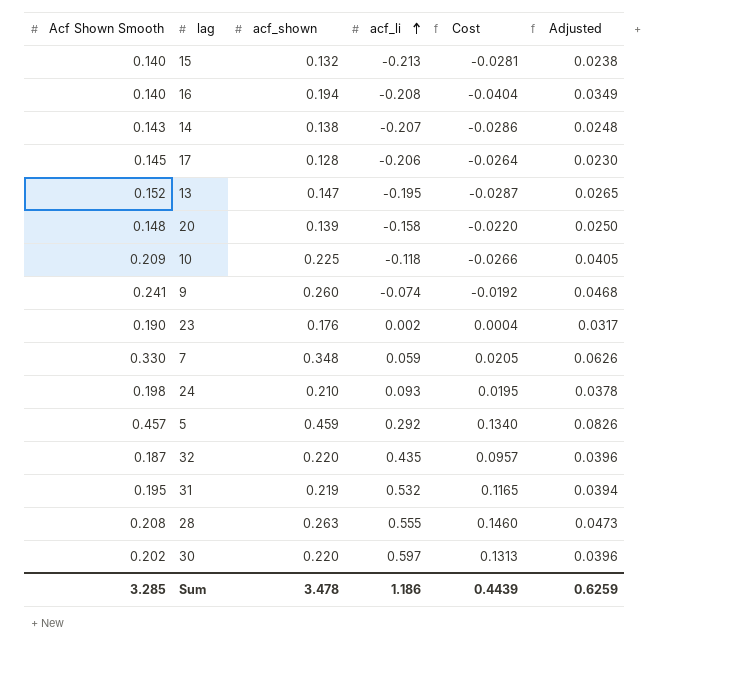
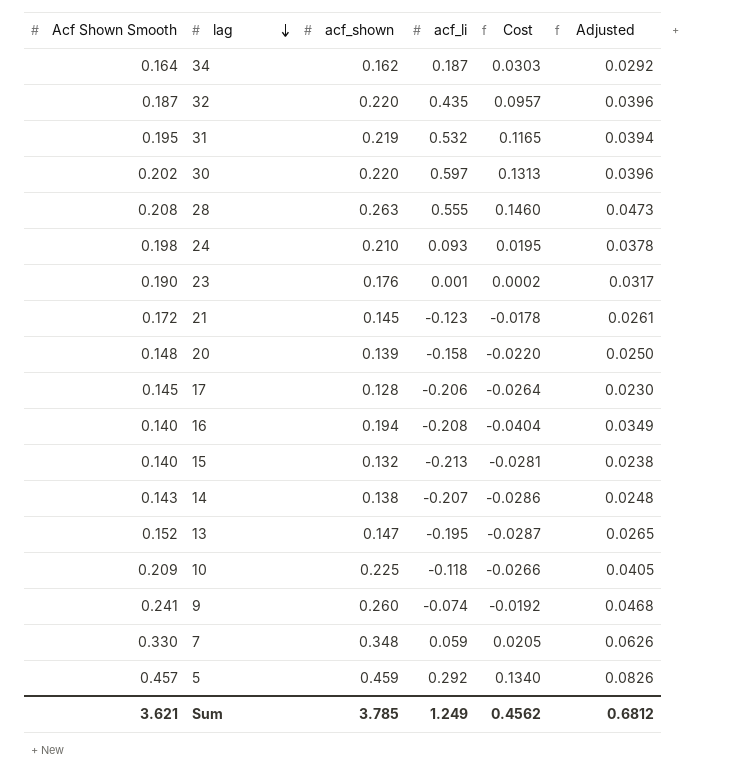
row order: acf_li ascending -> lag descending
row 34: none -> 0.164 | 0.162 | 0.187 | 0.0303 | 0.0292
23 | acf_li: 0.002 -> 0.001
23 | Cost: 0.0004 -> 0.0002
row 21: none -> 0.172 | 0.145 | -0.123 | -0.0178 | 0.0261
Sum | Acf Shown Smooth: 3.285 -> 3.621
Sum | acf_shown: 3.478 -> 3.785
Sum | acf_li: 1.186 -> 1.249
Sum | Cost: 0.4439 -> 0.4562
Sum | Adjusted: 0.6259 -> 0.6812

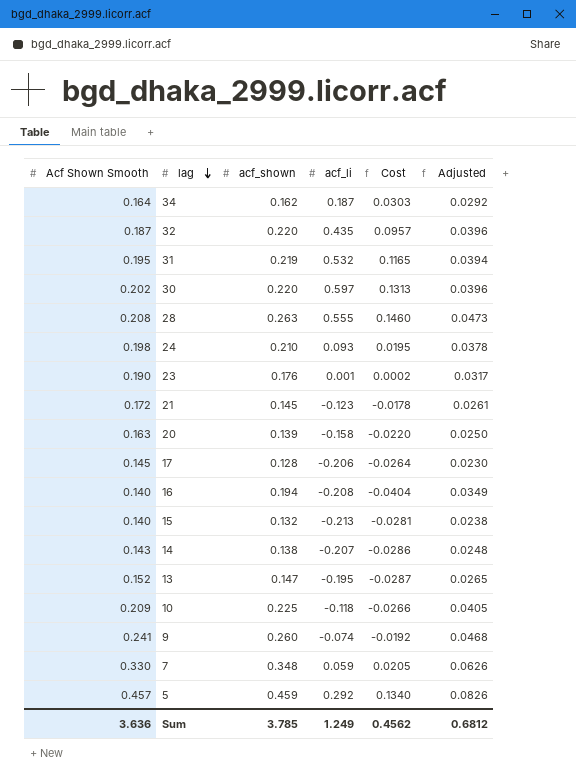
20 | Acf Shown Smooth: 0.148 -> 0.163
Sum | Acf Shown Smooth: 3.621 -> 3.636

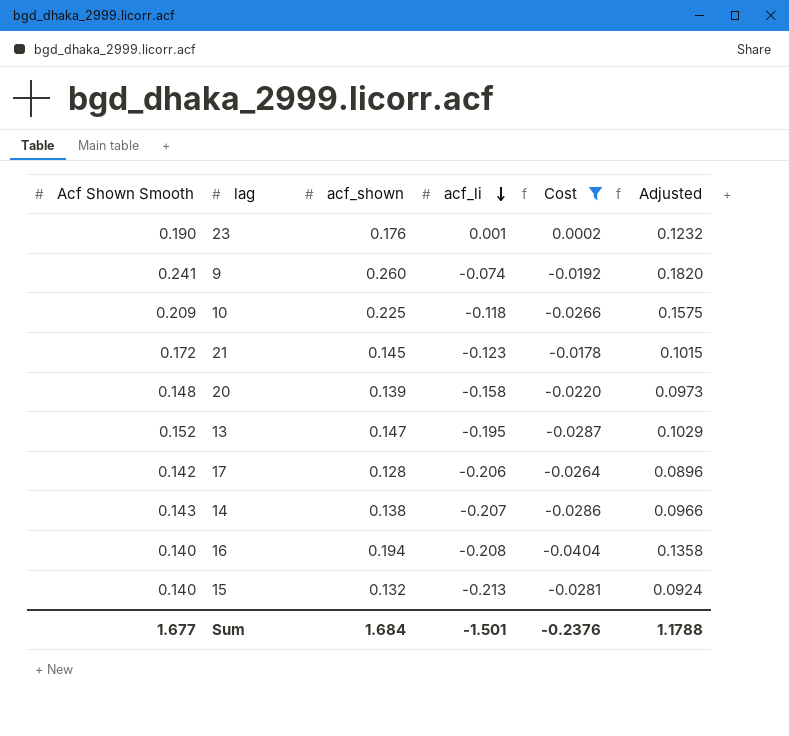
filter: none -> Cost <= 0.0002
row order: lag descending -> acf_li descending
column Adjusted | formula: [acf_shown] * 0.18 -> [acf_shown] * 0.7
20 | Acf Shown Smooth: 0.163 -> 0.148
17 | Acf Shown Smooth: 0.145 -> 0.142
Sum | Acf Shown Smooth: 3.636 -> 1.677
Sum | acf_shown: 3.785 -> 1.684
Sum | acf_li: 1.249 -> -1.501
Sum | Cost: 0.4562 -> -0.2376
Sum | Adjusted: 0.6812 -> 1.1788

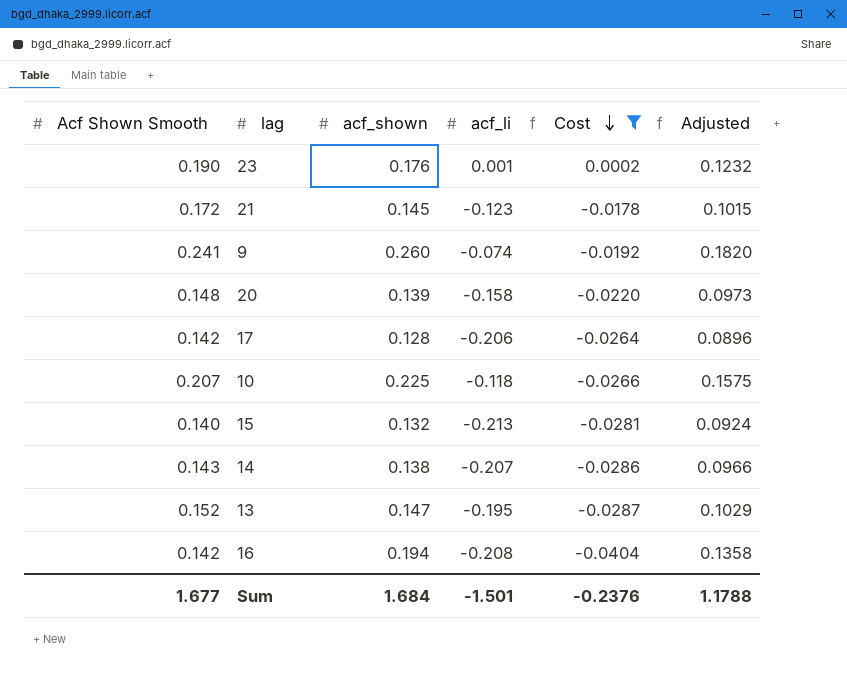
row order: acf_li descending -> Cost descending
10 | Acf Shown Smooth: 0.209 -> 0.207
16 | Acf Shown Smooth: 0.140 -> 0.142

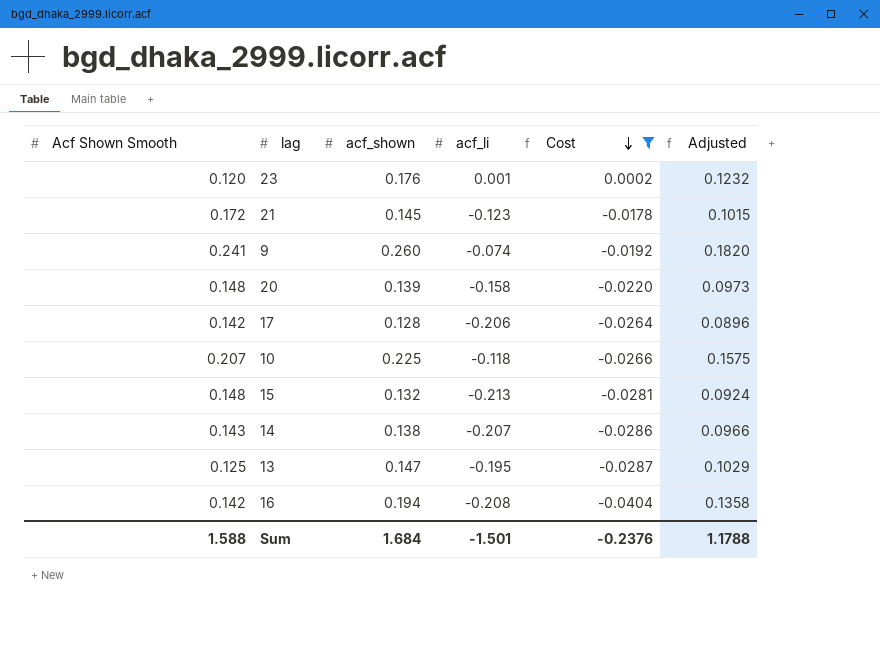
23 | Acf Shown Smooth: 0.190 -> 0.120
15 | Acf Shown Smooth: 0.140 -> 0.148
13 | Acf Shown Smooth: 0.152 -> 0.125
Sum | Acf Shown Smooth: 1.677 -> 1.588

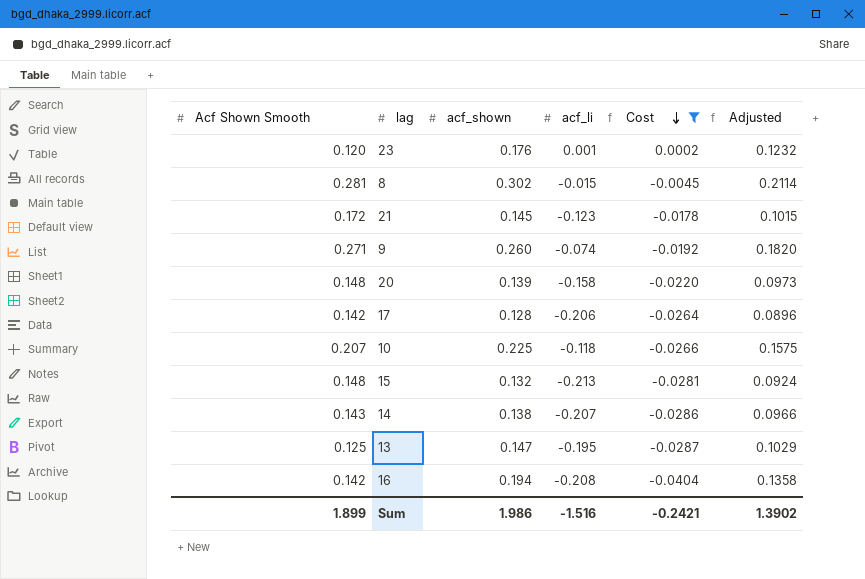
row 8: none -> 0.281 | 0.302 | -0.015 | -0.0045 | 0.2114
9 | Acf Shown Smooth: 0.241 -> 0.271
Sum | Acf Shown Smooth: 1.588 -> 1.899
Sum | acf_shown: 1.684 -> 1.986
Sum | acf_li: -1.501 -> -1.516
Sum | Cost: -0.2376 -> -0.2421
Sum | Adjusted: 1.1788 -> 1.3902

